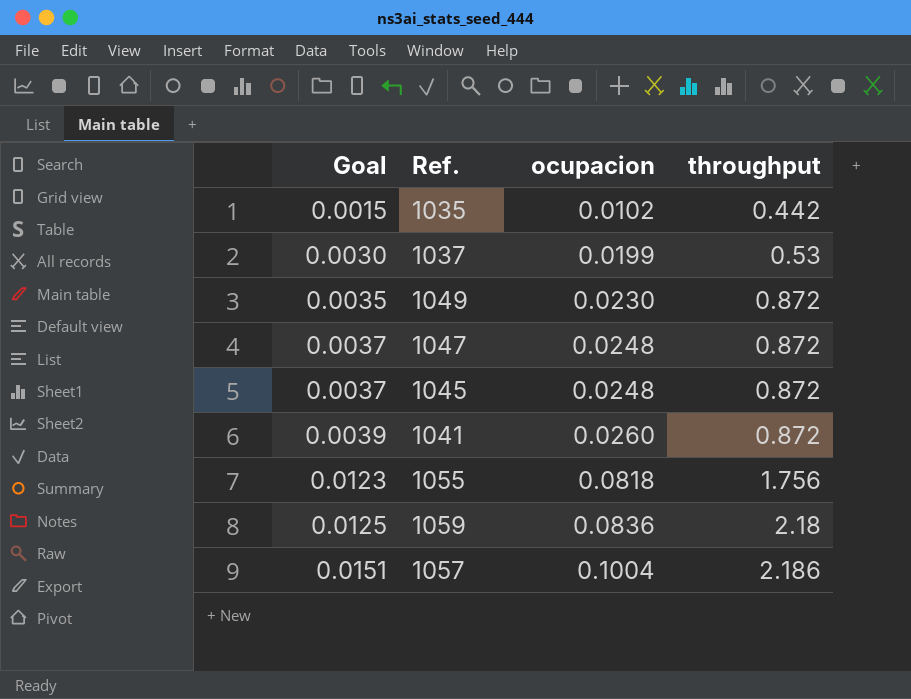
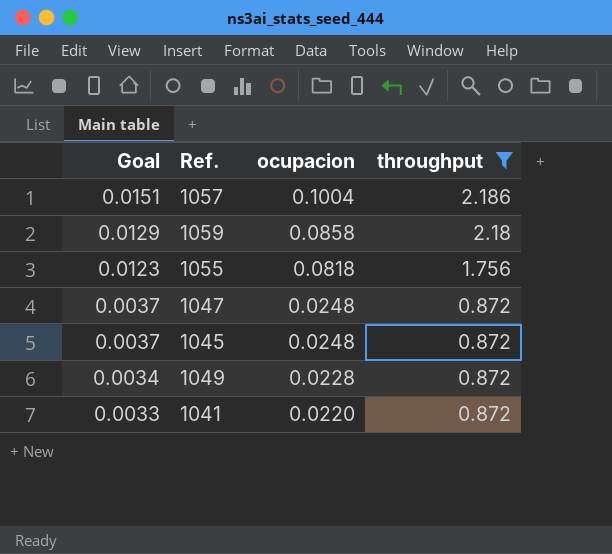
filter: none -> throughput >= 0.872
row order: Goal ascending -> Goal descending
1059 | Goal: 0.0125 -> 0.0129
1059 | ocupacion: 0.0836 -> 0.0858
1049 | Goal: 0.0035 -> 0.0034
1049 | ocupacion: 0.0230 -> 0.0228
1041 | Goal: 0.0039 -> 0.0033
1041 | ocupacion: 0.0260 -> 0.0220

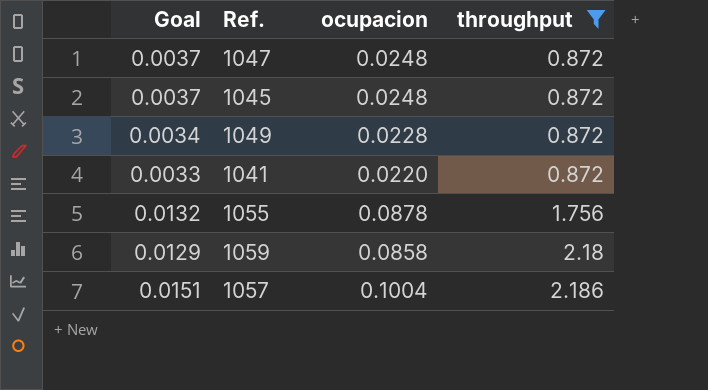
row order: Goal descending -> throughput ascending
1055 | Goal: 0.0123 -> 0.0132
1055 | ocupacion: 0.0818 -> 0.0878

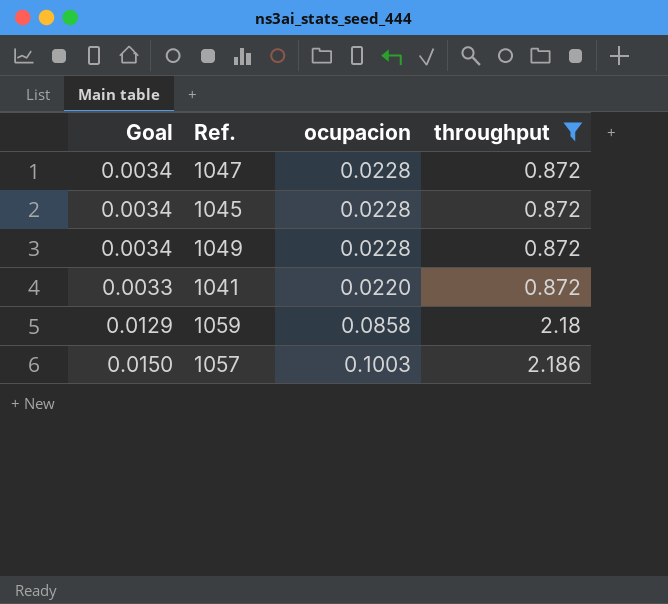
row 1055: 0.0132 | 0.0878 | 1.756 -> none
1047 | Goal: 0.0037 -> 0.0034
1047 | ocupacion: 0.0248 -> 0.0228
1045 | Goal: 0.0037 -> 0.0034
1045 | ocupacion: 0.0248 -> 0.0228
1057 | Goal: 0.0151 -> 0.0150
1057 | ocupacion: 0.1004 -> 0.1003

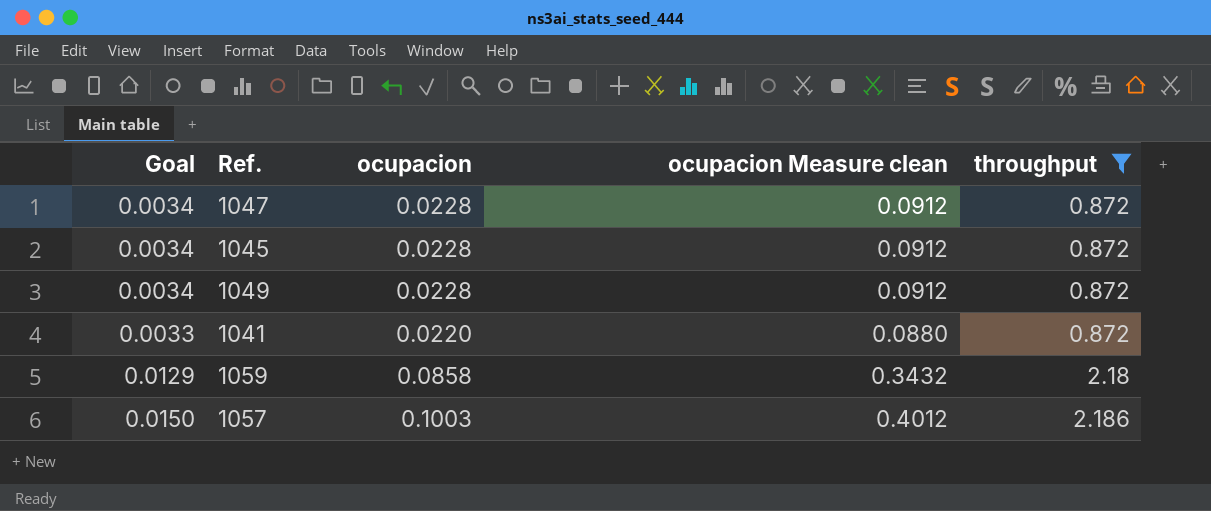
column ocupacion Measure clean | formula: none -> [ocupacion] * 4

